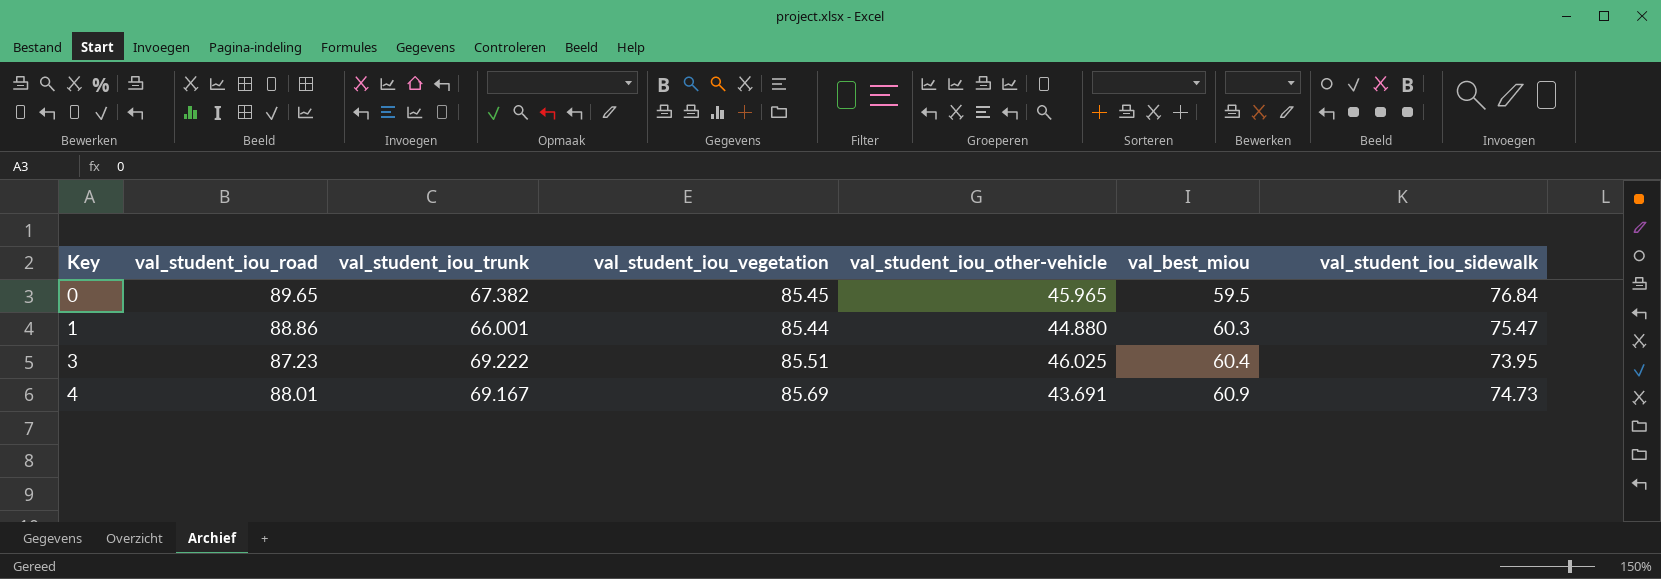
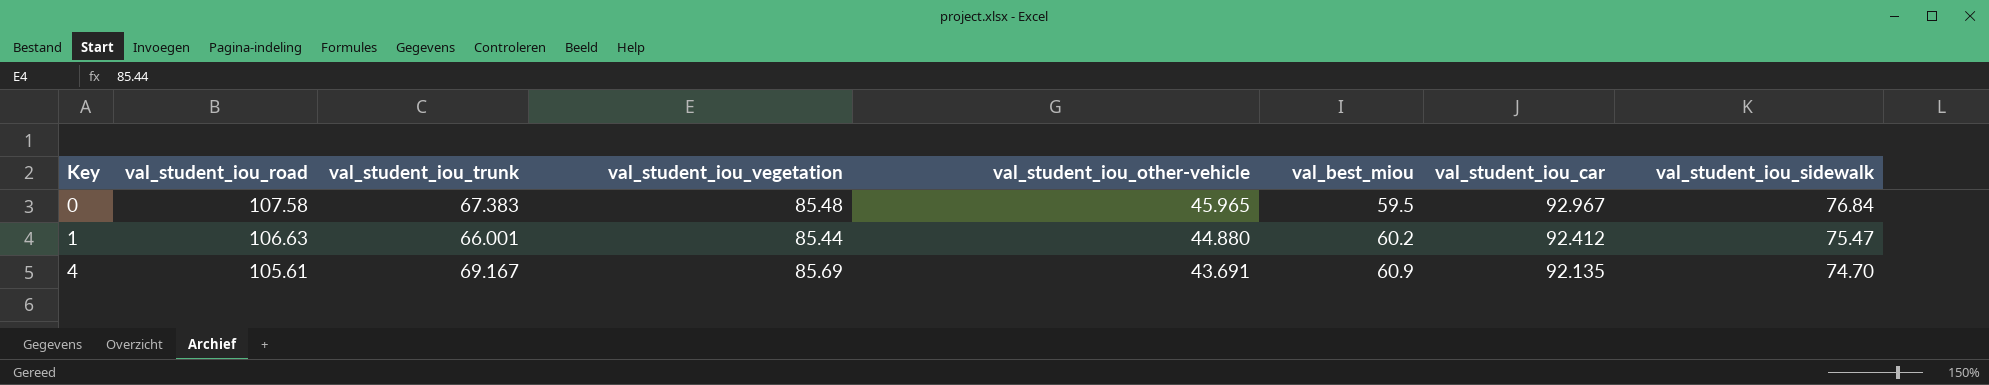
column val_student_iou_car | position: none -> 7
row 3: 87.23 | 69.222 | 85.51 | 46.025 | 60.4 | 73.95 -> none
0 | val_student_iou_road: 89.65 -> 107.58
0 | val_student_iou_trunk: 67.382 -> 67.383
0 | val_student_iou_vegetation: 85.45 -> 85.48
1 | val_student_iou_road: 88.86 -> 106.63
1 | val_best_miou: 60.3 -> 60.2
4 | val_student_iou_road: 88.01 -> 105.61
4 | val_student_iou_sidewalk: 74.73 -> 74.70

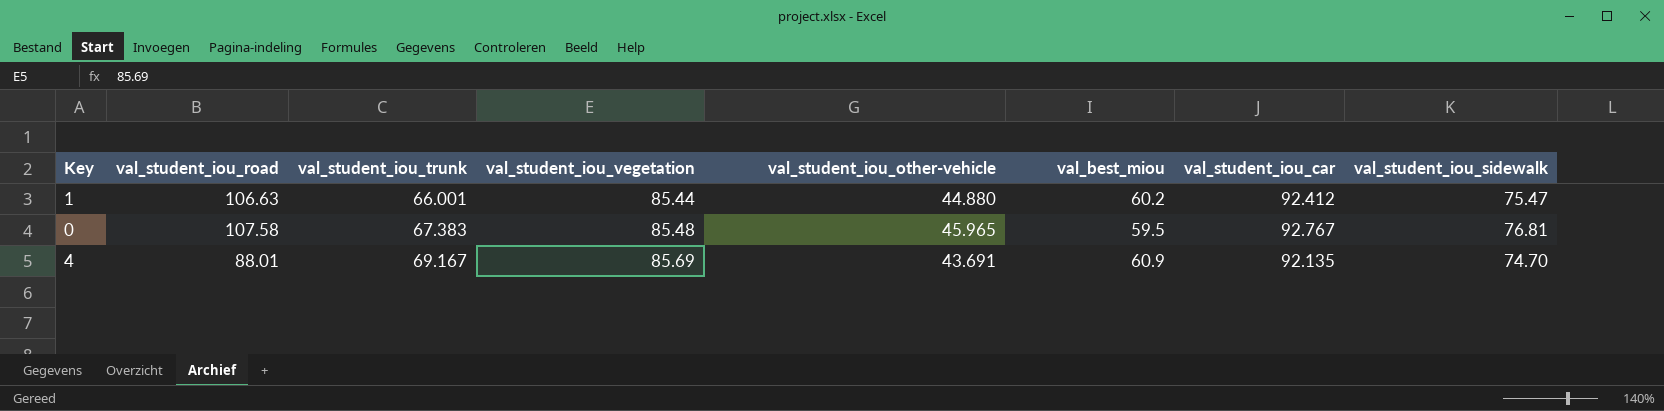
row order: Key ascending -> val_student_iou_trunk ascending
0 | val_student_iou_car: 92.967 -> 92.767
0 | val_student_iou_sidewalk: 76.84 -> 76.81
4 | val_student_iou_road: 105.61 -> 88.01

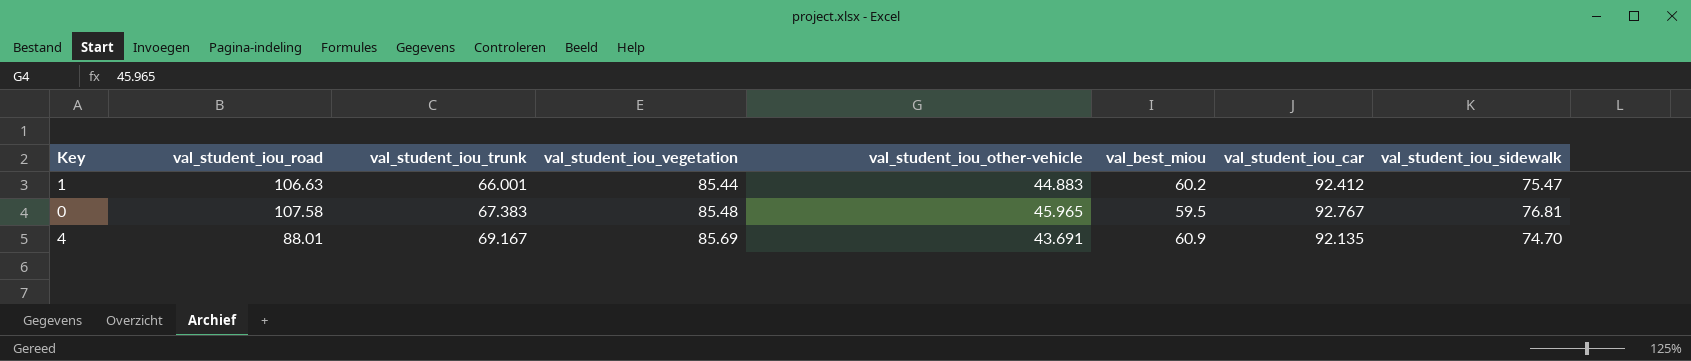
1 | val_student_iou_other-vehicle: 44.880 -> 44.883

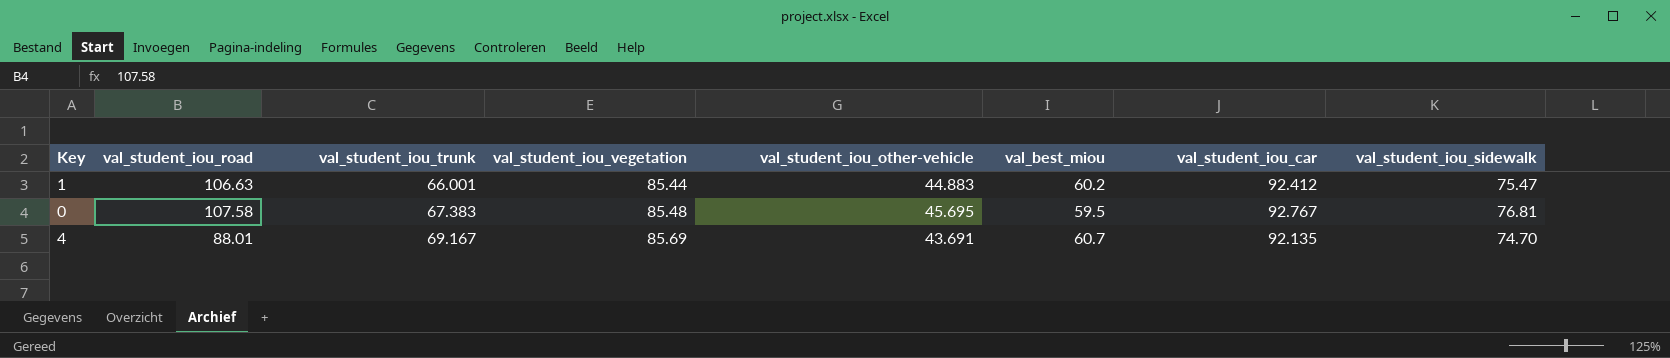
0 | val_student_iou_other-vehicle: 45.965 -> 45.695
4 | val_best_miou: 60.9 -> 60.7

